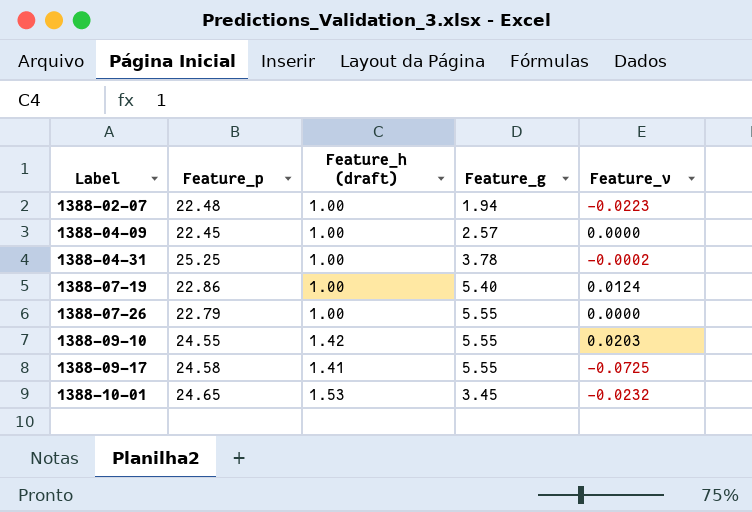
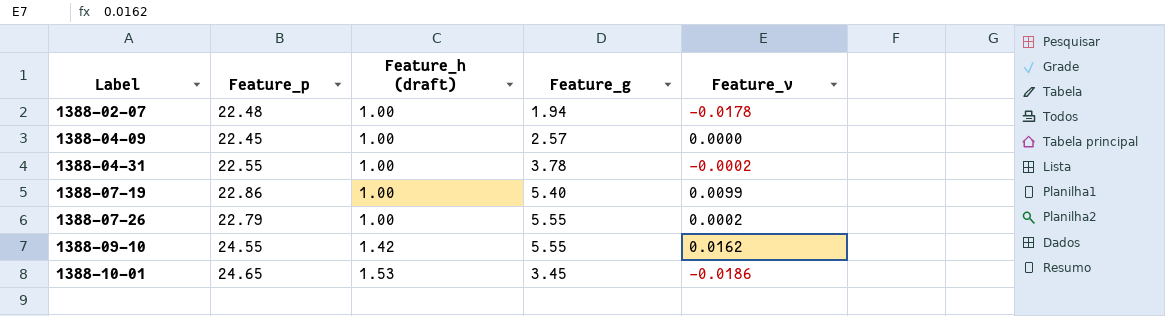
row 1388-09-17: 24.58 | 1.41 | 5.55 | -0.0725 -> none
1388-02-07 | Feature_v: -0.0223 -> -0.0178
1388-04-31 | Feature_p: 25.25 -> 22.55
1388-07-19 | Feature_v: 0.0124 -> 0.0099
1388-07-26 | Feature_v: 0.0000 -> 0.0002
1388-09-10 | Feature_v: 0.0203 -> 0.0162
1388-10-01 | Feature_v: -0.0232 -> -0.0186

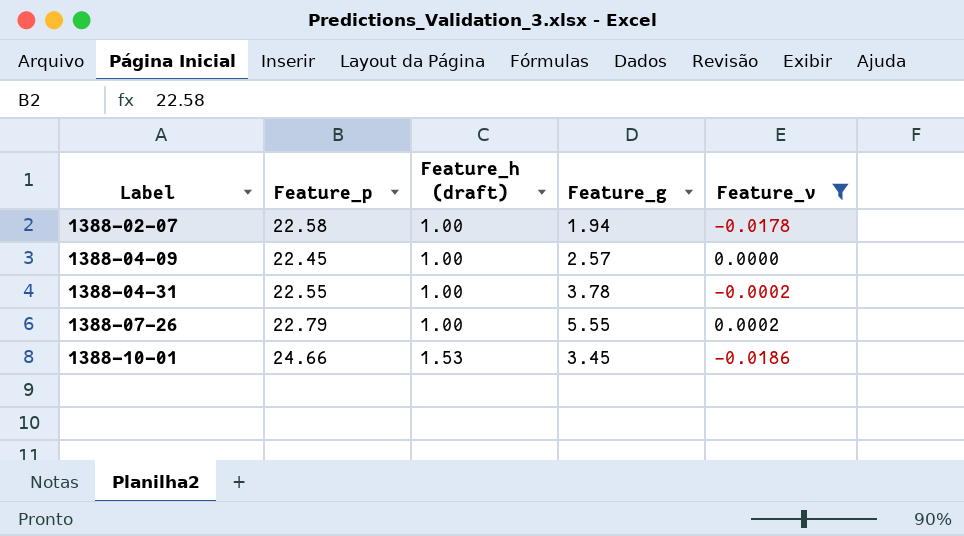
filter: none -> Feature_v <= 0.0002
1388-02-07 | Feature_p: 22.48 -> 22.58
1388-10-01 | Feature_p: 24.65 -> 24.66

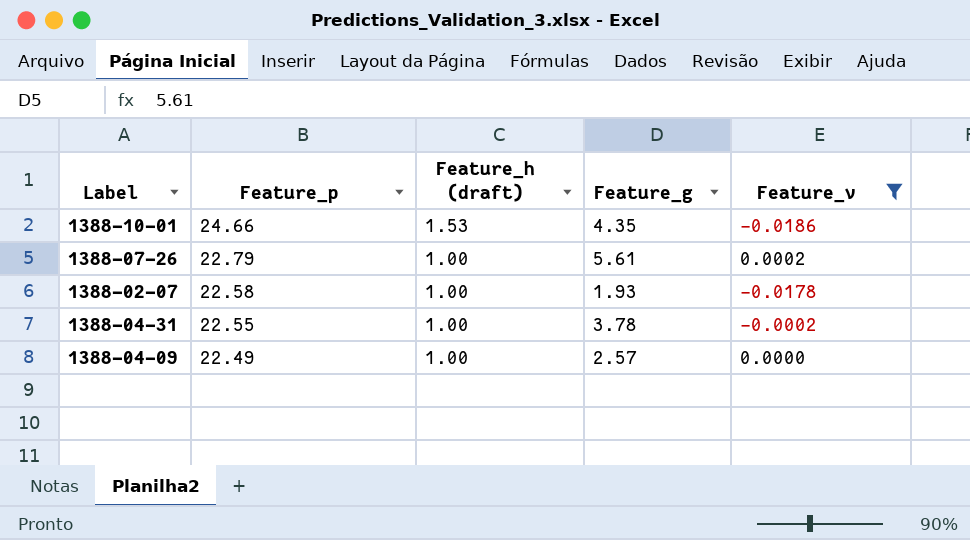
row order: Label ascending -> Feature_p descending
1388-10-01 | Feature_g: 3.45 -> 4.35
1388-07-26 | Feature_g: 5.55 -> 5.61
1388-02-07 | Feature_g: 1.94 -> 1.93
1388-04-09 | Feature_p: 22.45 -> 22.49

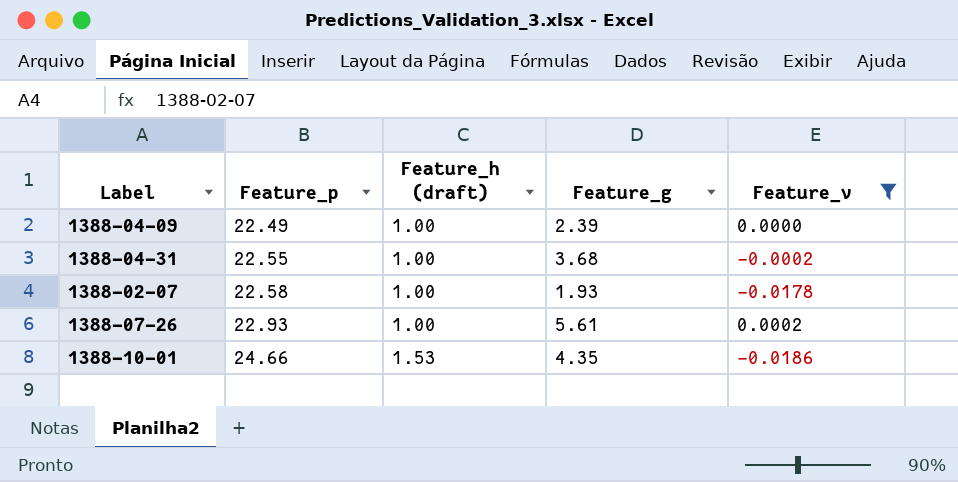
row order: Feature_p descending -> Feature_p ascending
1388-04-09 | Feature_g: 2.57 -> 2.39
1388-04-31 | Feature_g: 3.78 -> 3.68
1388-07-26 | Feature_p: 22.79 -> 22.93

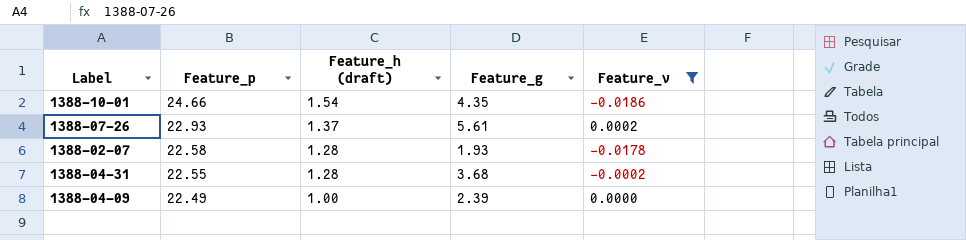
row order: Feature_p ascending -> Feature_p descending
1388-10-01 | Feature_h (draft): 1.53 -> 1.54
1388-07-26 | Feature_h (draft): 1.00 -> 1.37
1388-02-07 | Feature_h (draft): 1.00 -> 1.28
1388-04-31 | Feature_h (draft): 1.00 -> 1.28

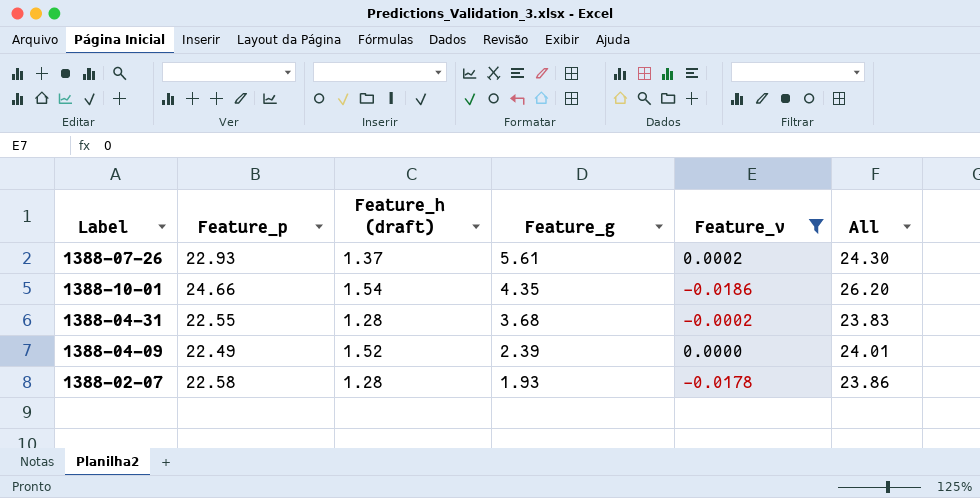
row order: Feature_p descending -> Feature_g descending
column All | formula: none -> [Feature_p] + [Feature_h (draft)]
1388-04-09 | Feature_h (draft): 1.00 -> 1.52

